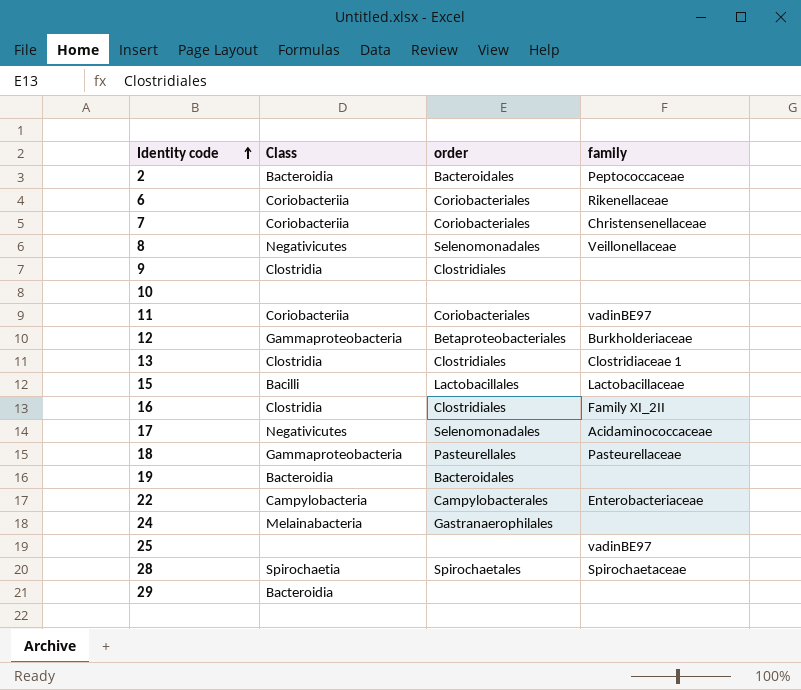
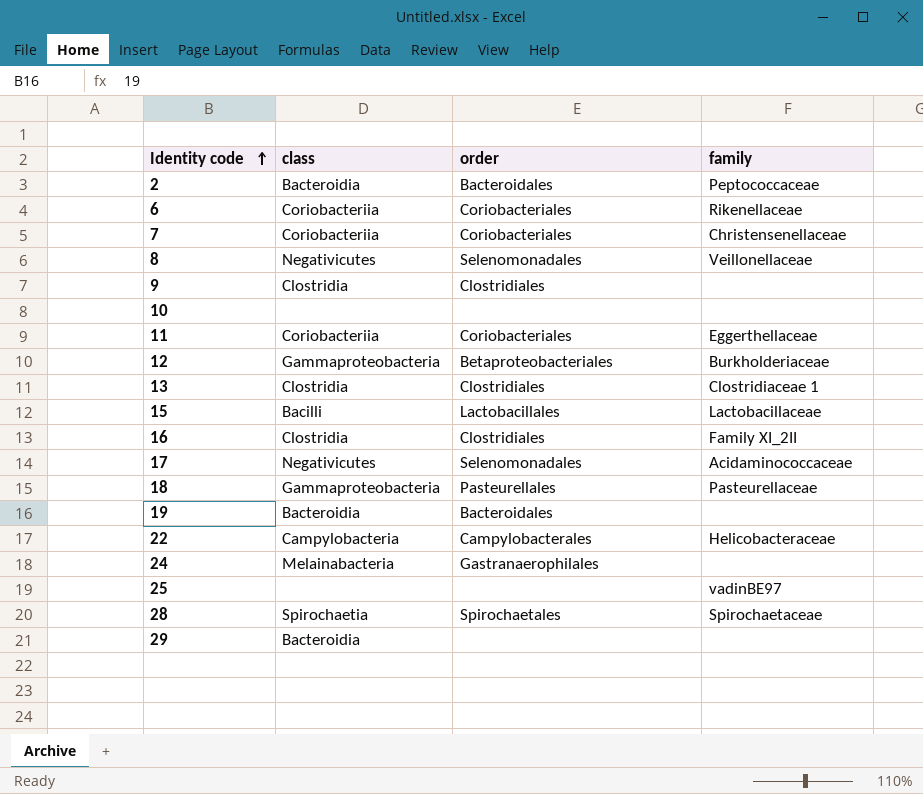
column name: Class -> class
11 | family: vadinBE97 -> Eggerthellaceae
22 | family: Enterobacteriaceae -> Helicobacteraceae

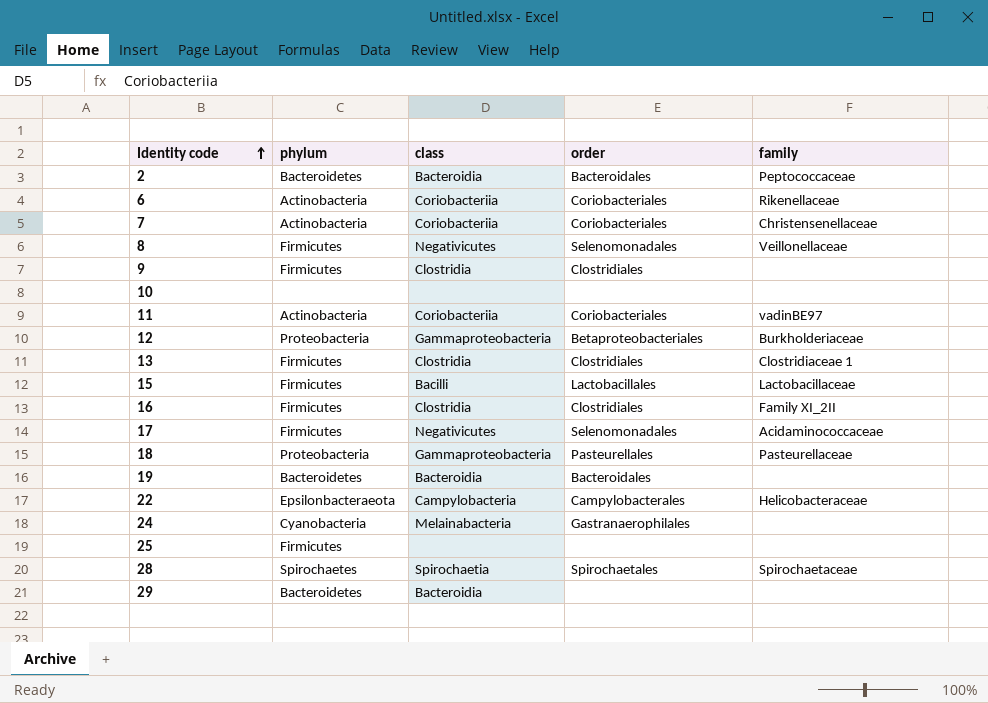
column phylum | position: none -> 2
11 | family: Eggerthellaceae -> vadinBE97
25 | family: vadinBE97 -> none

